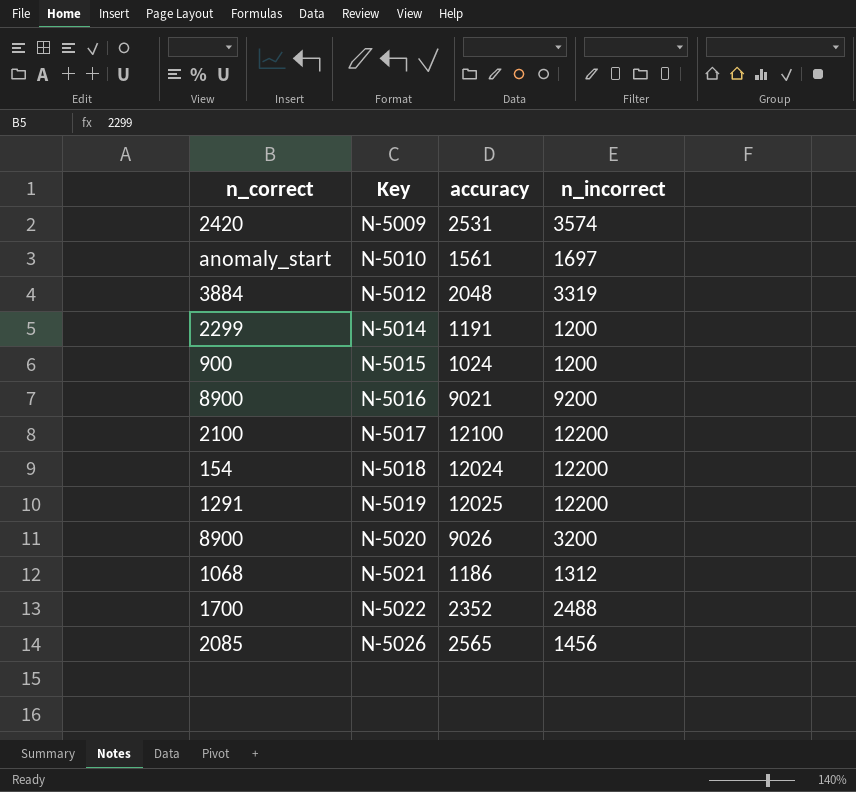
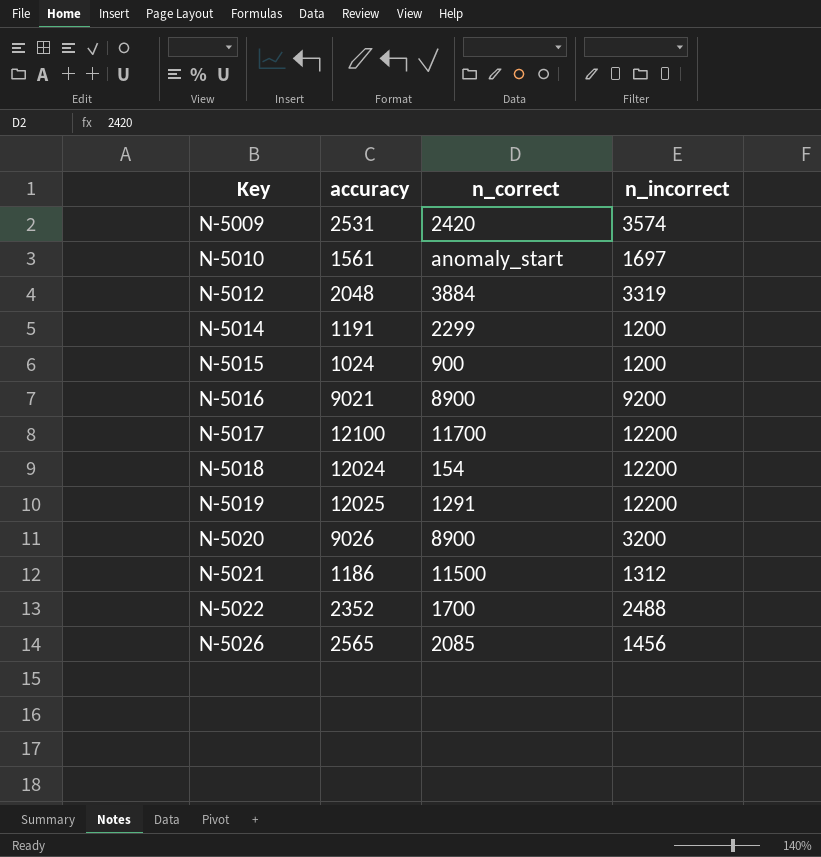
column n_correct | position: 1 -> 3
N-5017 | n_correct: 2100 -> 11700
N-5021 | n_correct: 1068 -> 11500

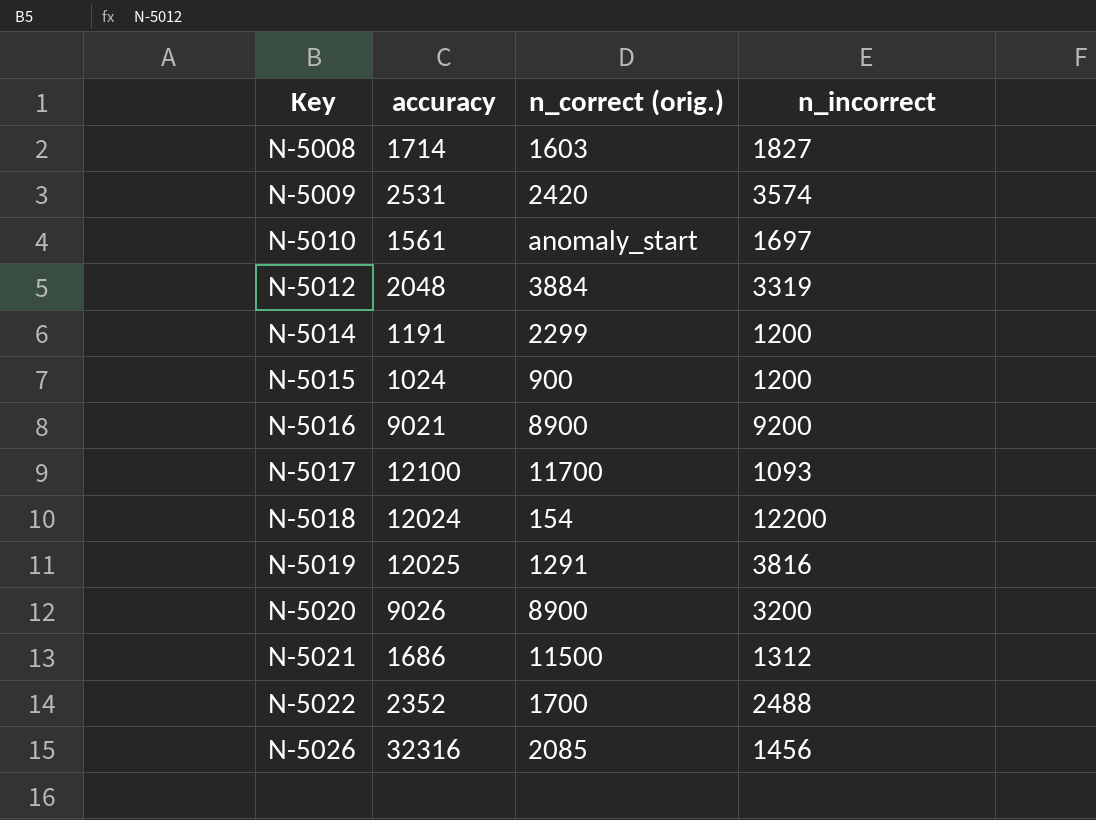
column name: n_correct -> n_correct (orig.)
row N-5008: none -> 1714 | 1603 | 1827
N-5017 | n_incorrect: 12200 -> 1093
N-5019 | n_incorrect: 12200 -> 3816
N-5021 | accuracy: 1186 -> 1686
N-5026 | accuracy: 2565 -> 32316

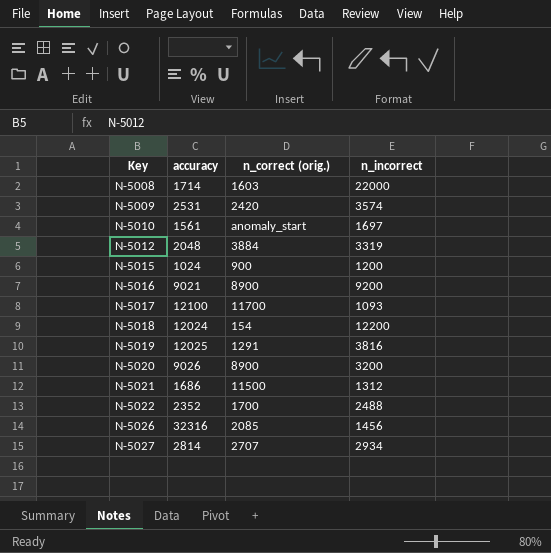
row N-5014: 1191 | 2299 | 1200 -> none
N-5008 | n_incorrect: 1827 -> 22000
row N-5027: none -> 2814 | 2707 | 2934

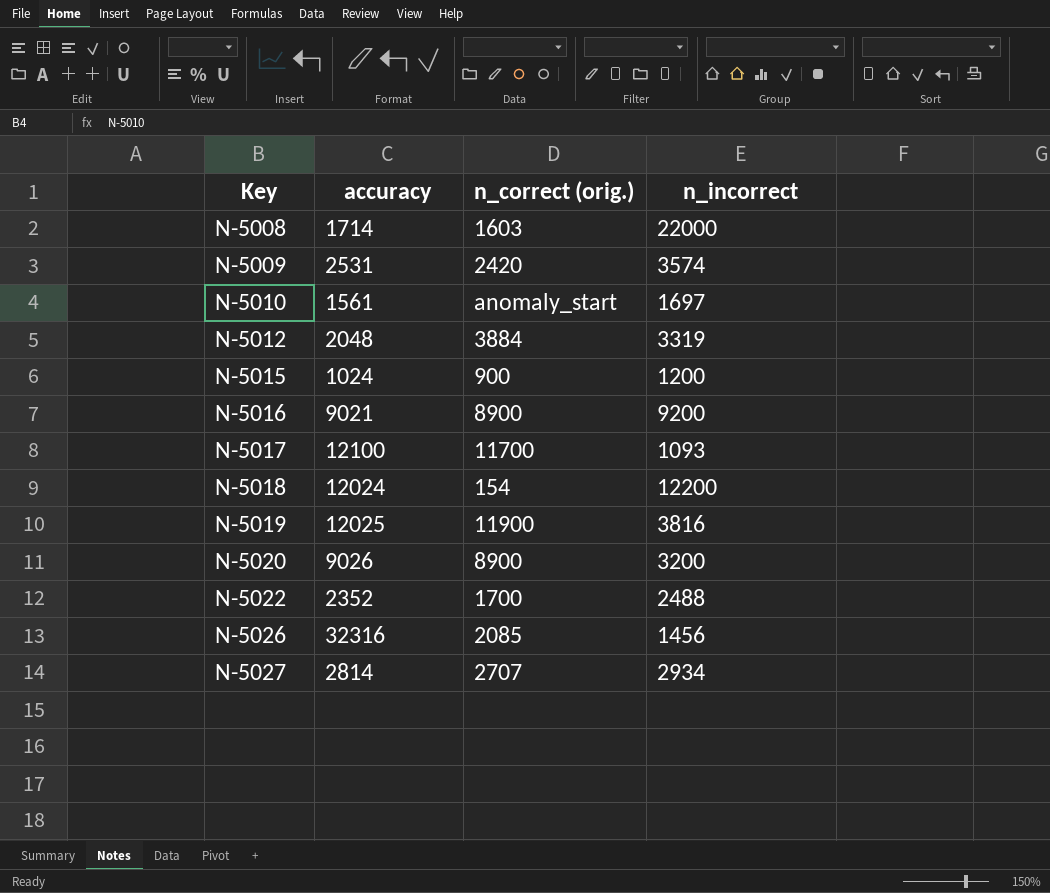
row N-5021: 1686 | 11500 | 1312 -> none
N-5019 | n_correct (orig.): 1291 -> 11900

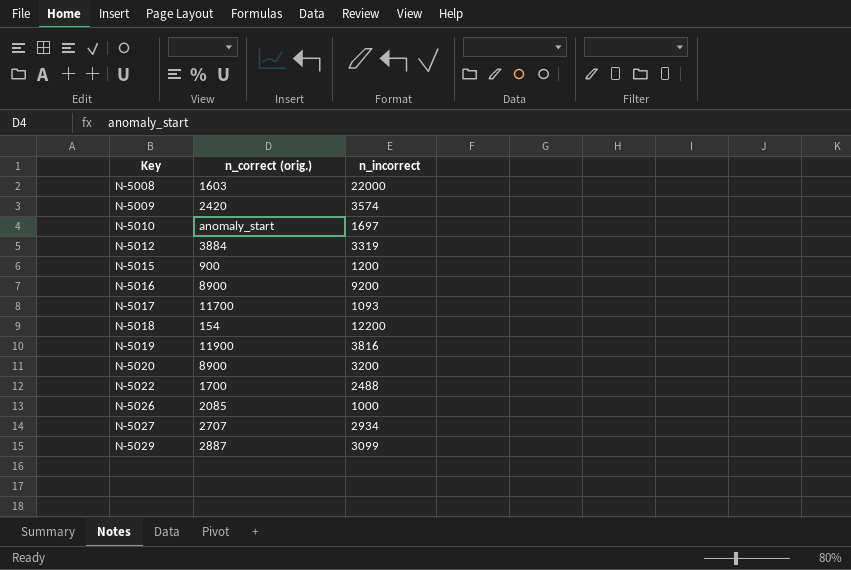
column accuracy | position: 2 -> none
N-5026 | n_incorrect: 1456 -> 1000
row N-5029: none -> 2887 | 3099

